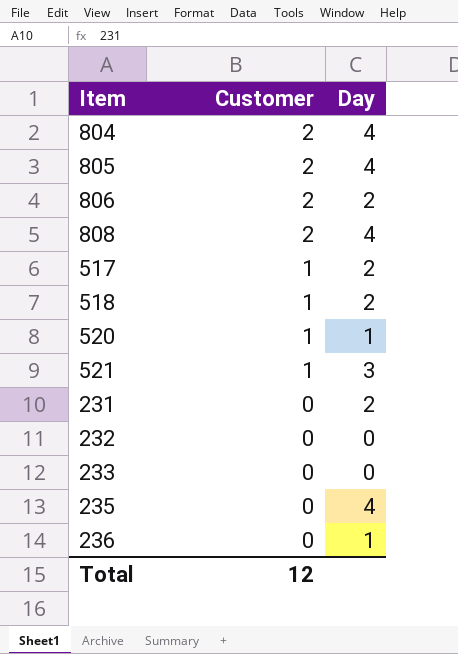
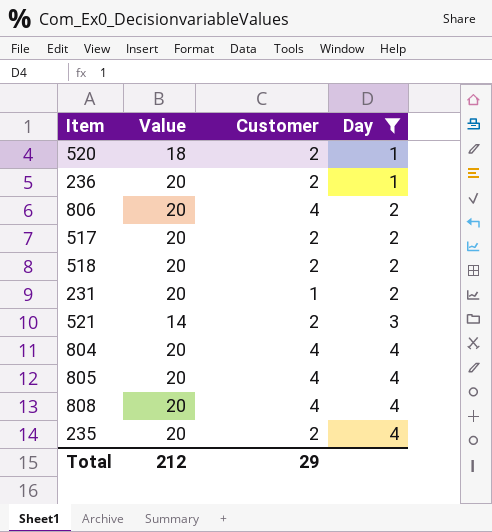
filter: none -> Day != 0
row order: Customer descending -> Day ascending
column Value | position: none -> 2
520 | Customer: 1 -> 2
236 | Customer: 0 -> 2
806 | Customer: 2 -> 4
517 | Customer: 1 -> 2
518 | Customer: 1 -> 2
231 | Customer: 0 -> 1
521 | Customer: 1 -> 2
804 | Customer: 2 -> 4
805 | Customer: 2 -> 4
808 | Customer: 2 -> 4
235 | Customer: 0 -> 2
Total | Customer: 12 -> 29

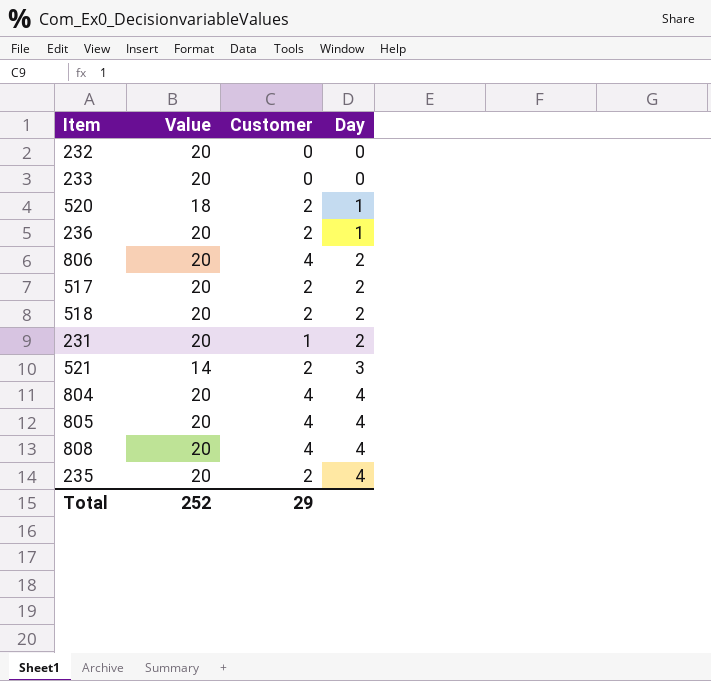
filter: Day != 0 -> none
Total | Value: 212 -> 252

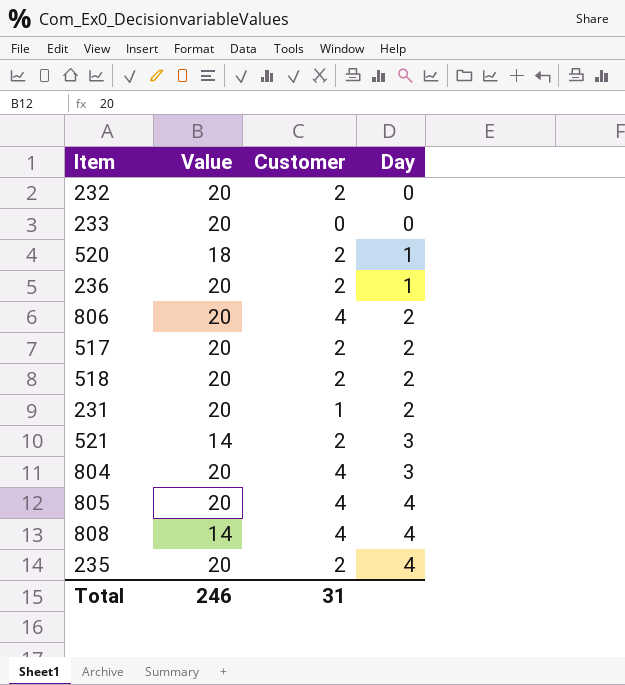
232 | Customer: 0 -> 2
804 | Day: 4 -> 3
808 | Value: 20 -> 14
Total | Value: 252 -> 246
Total | Customer: 29 -> 31

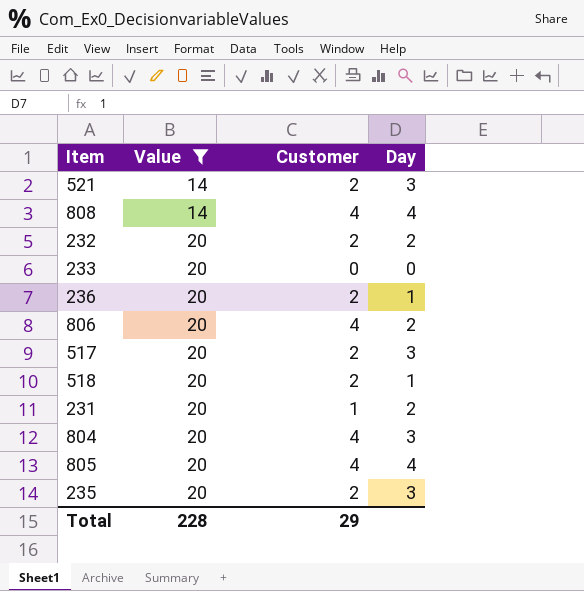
filter: none -> Value != 18
row order: Day ascending -> Value ascending
232 | Day: 0 -> 2
517 | Day: 2 -> 3
518 | Day: 2 -> 1
235 | Day: 4 -> 3
Total | Value: 246 -> 228
Total | Customer: 31 -> 29

